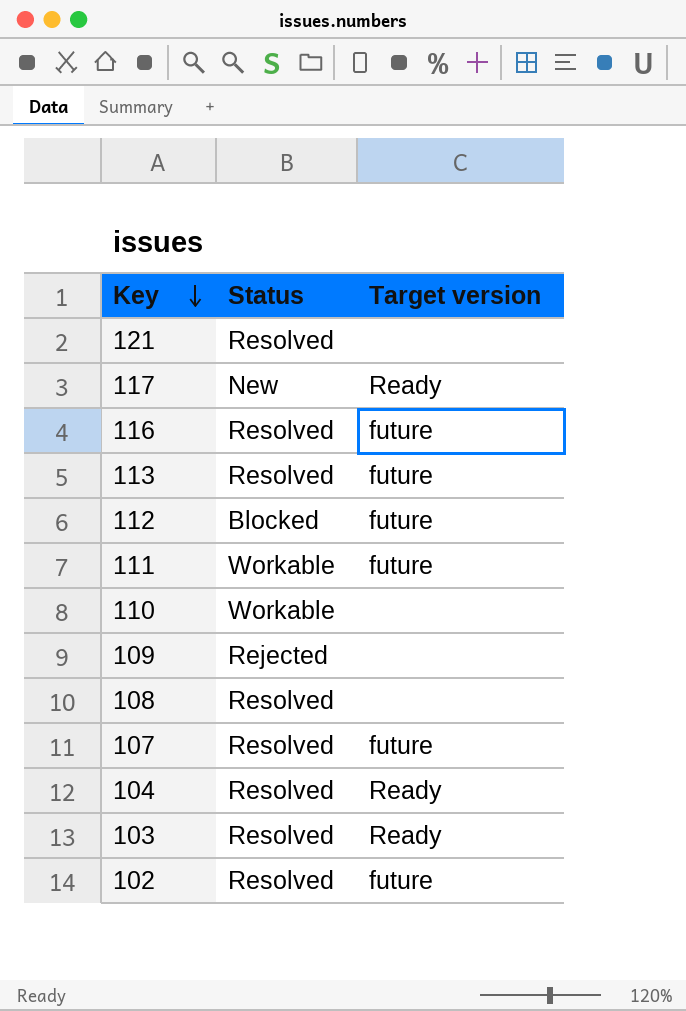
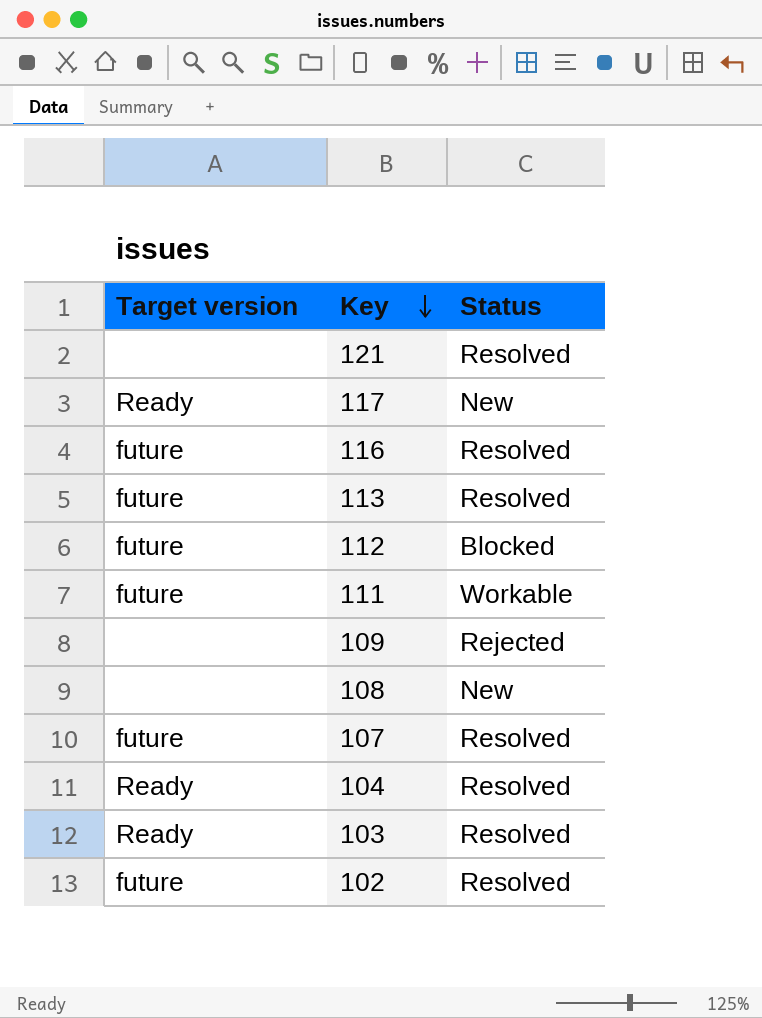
column Target version | position: 3 -> 1
row 110: Workable | none -> none
108 | Status: Resolved -> New

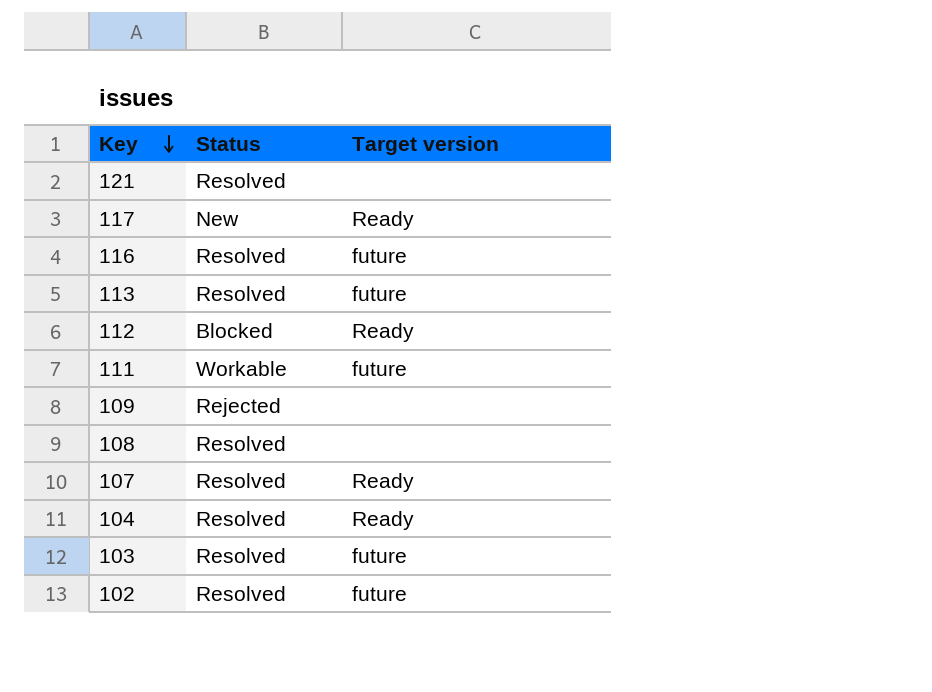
column Target version | position: 1 -> 3
112 | Target version: future -> Ready
108 | Status: New -> Resolved
107 | Target version: future -> Ready
103 | Target version: Ready -> future

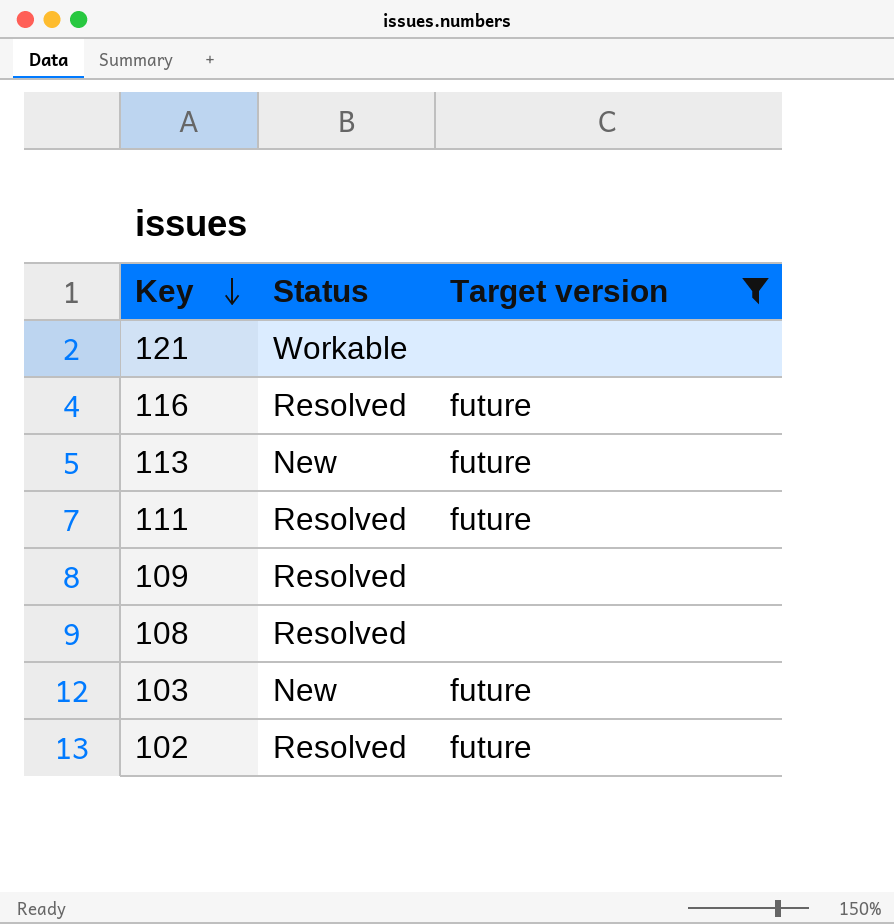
filter: none -> Target version != Ready
121 | Status: Resolved -> Workable
113 | Status: Resolved -> New
111 | Status: Workable -> Resolved
109 | Status: Rejected -> Resolved
103 | Status: Resolved -> New

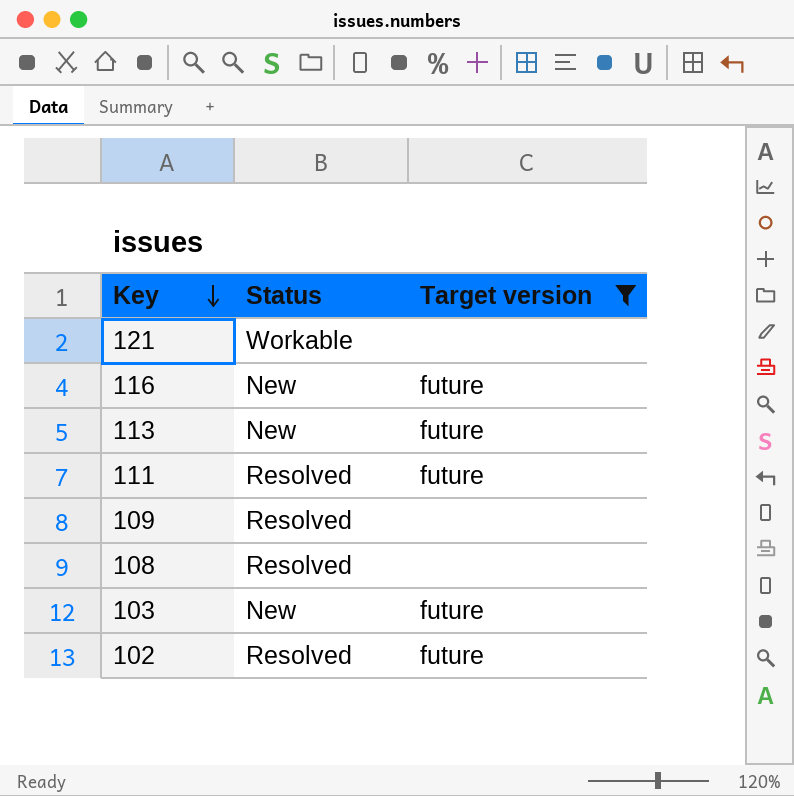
116 | Status: Resolved -> New

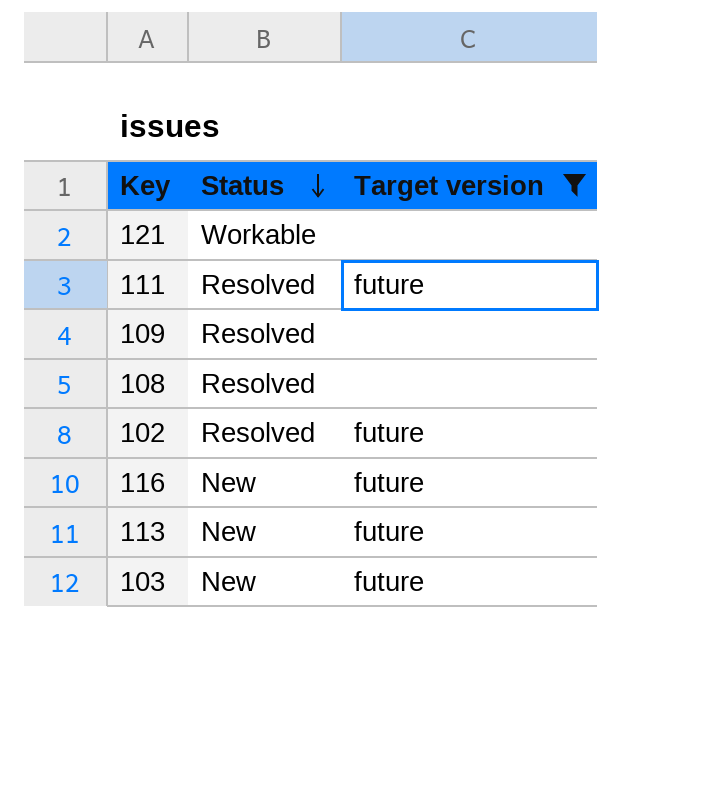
row order: Key descending -> Status descending

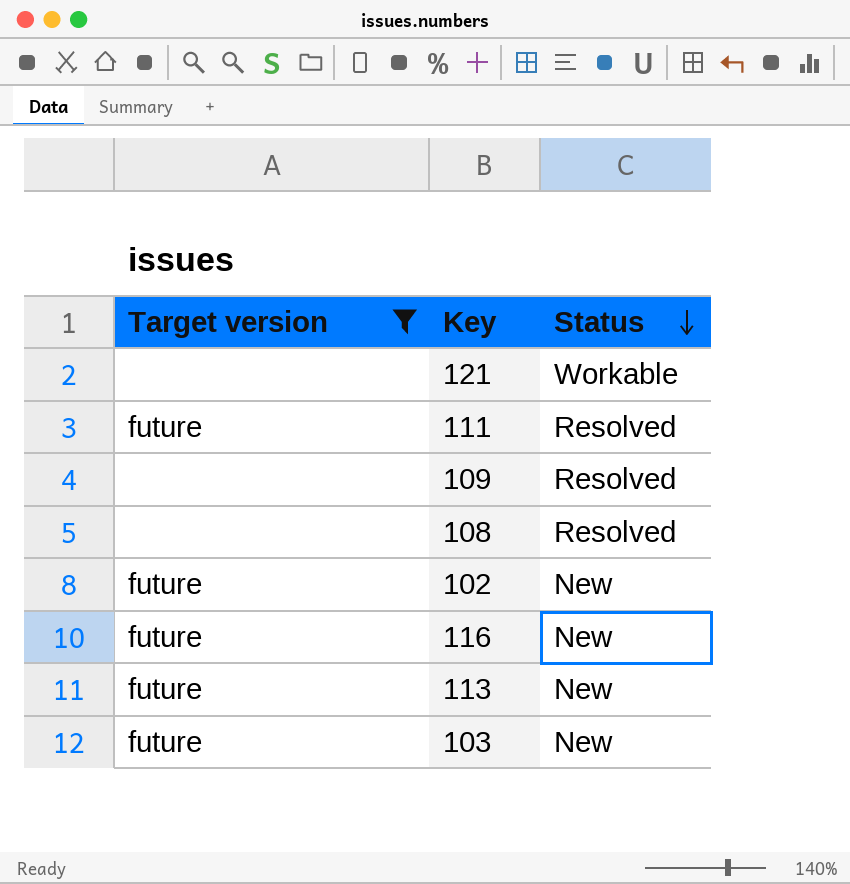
column Target version | position: 3 -> 1
102 | Status: Resolved -> New

